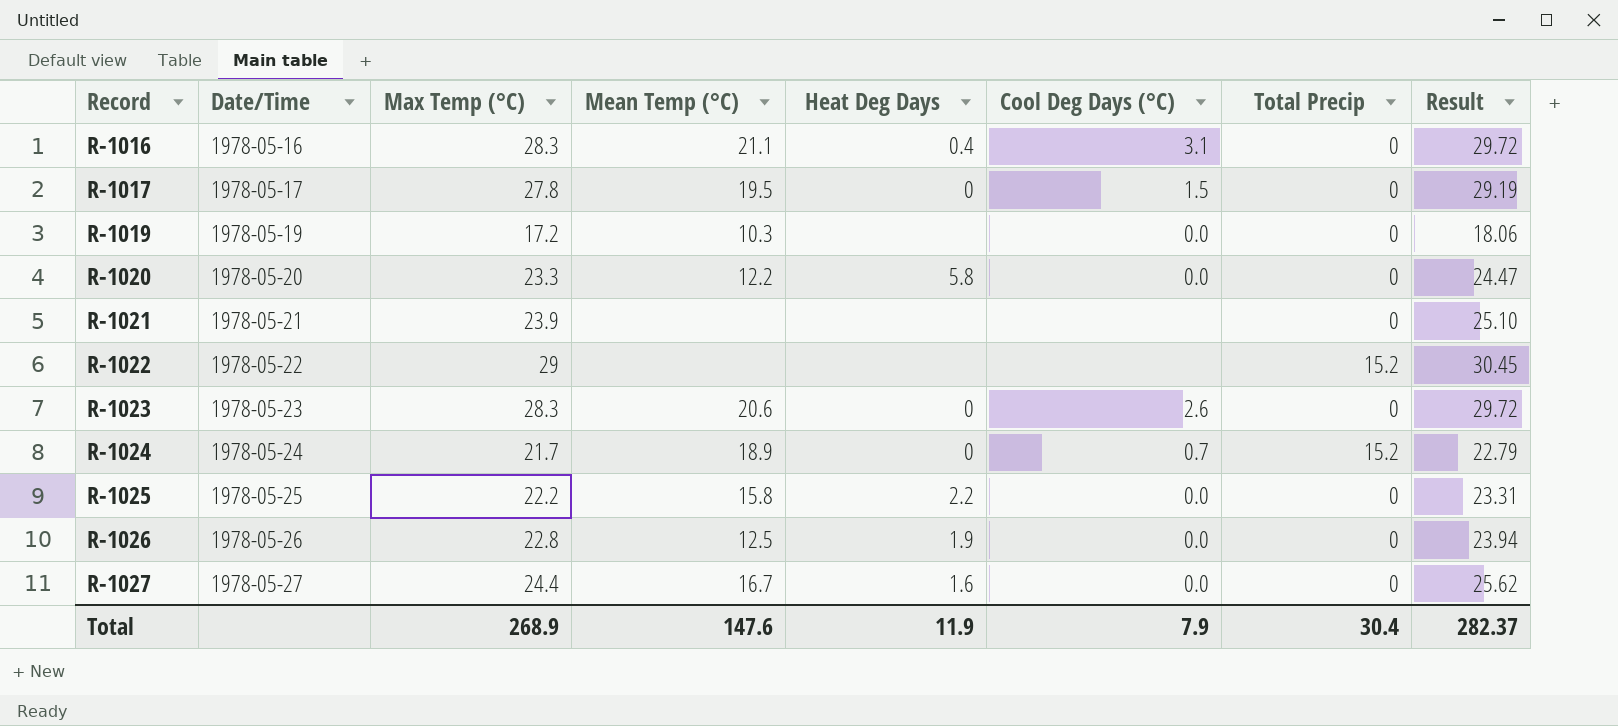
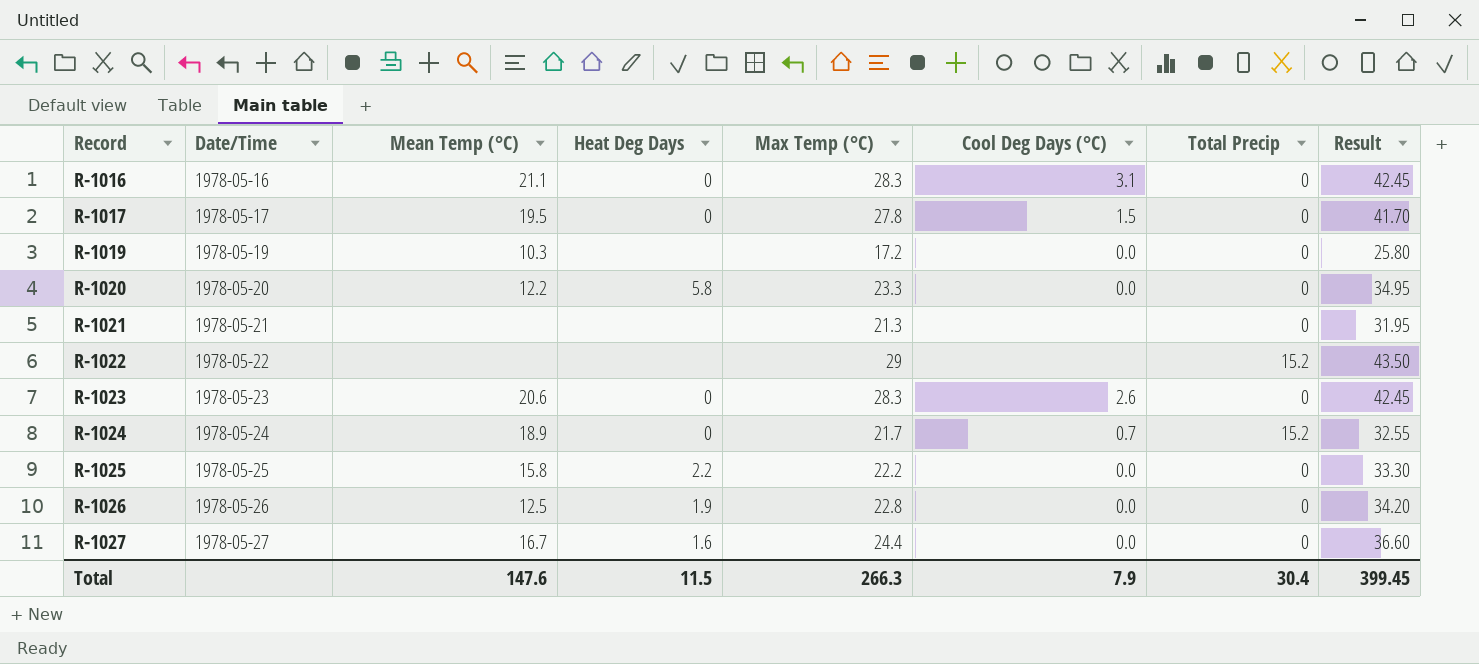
column Max Temp (°C) | position: 3 -> 5
column Result | formula: [Max Temp (°C)] * 1.05 -> [Max Temp (°C)] * 1.5
R-1016 | Heat Deg Days: 0.4 -> 0
R-1021 | Max Temp (°C): 23.9 -> 21.3
Total | Heat Deg Days: 11.9 -> 11.5
Total | Max Temp (°C): 268.9 -> 266.3
Total | Result: 282.37 -> 399.45

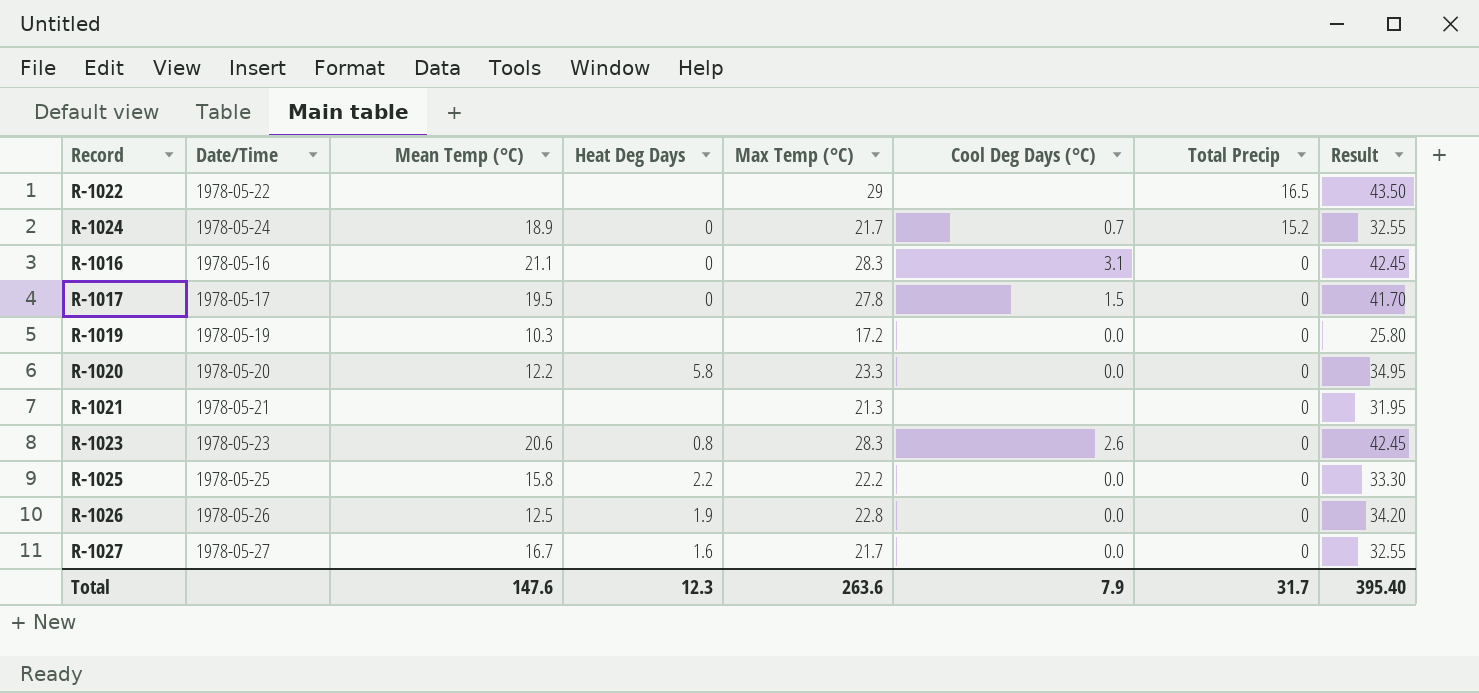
row order: Record ascending -> Total Precip descending
R-1022 | Total Precip: 15.2 -> 16.5
R-1023 | Heat Deg Days: 0 -> 0.8
R-1027 | Max Temp (°C): 24.4 -> 21.7
R-1027 | Result: 36.60 -> 32.55
Total | Heat Deg Days: 11.5 -> 12.3
Total | Max Temp (°C): 266.3 -> 263.6
Total | Total Precip: 30.4 -> 31.7
Total | Result: 399.45 -> 395.40

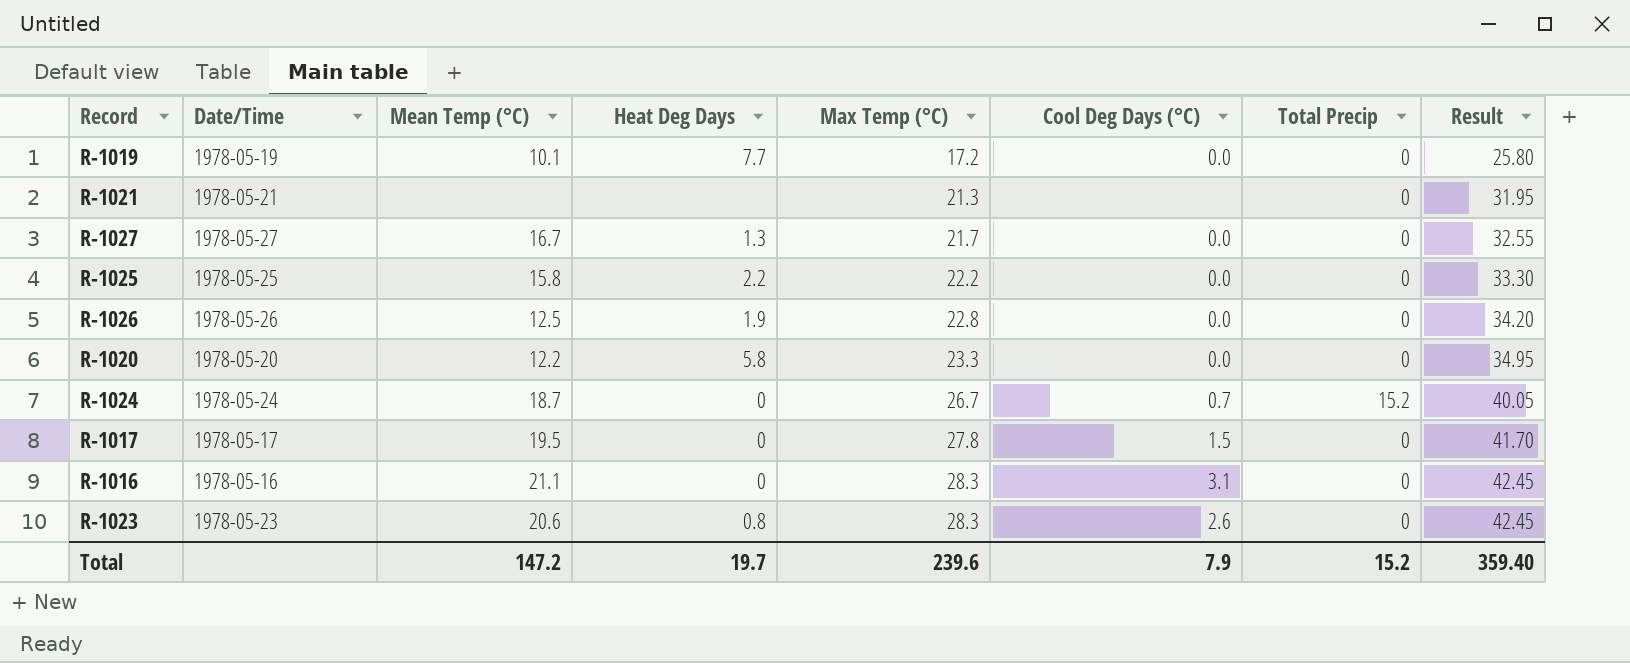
row order: Total Precip descending -> Max Temp (°C) ascending
row R-1022: 1978-05-22 | none | none | 29 | none | 16.5 | 43.50 -> none
R-1019 | Mean Temp (°C): 10.3 -> 10.1
R-1019 | Heat Deg Days: none -> 7.7
R-1027 | Heat Deg Days: 1.6 -> 1.3
R-1024 | Mean Temp (°C): 18.9 -> 18.7
R-1024 | Max Temp (°C): 21.7 -> 26.7
R-1024 | Result: 32.55 -> 40.05
Total | Mean Temp (°C): 147.6 -> 147.2
Total | Heat Deg Days: 12.3 -> 19.7
Total | Max Temp (°C): 263.6 -> 239.6
Total | Total Precip: 31.7 -> 15.2
Total | Result: 395.40 -> 359.40

